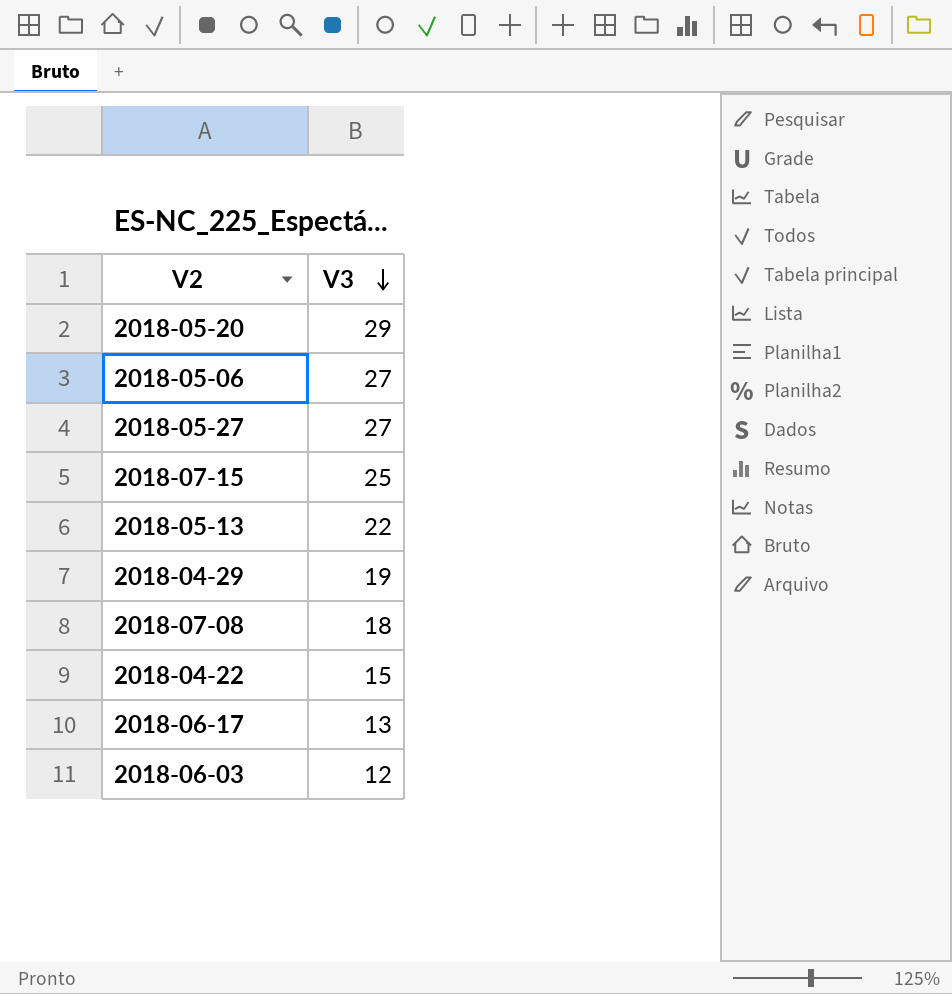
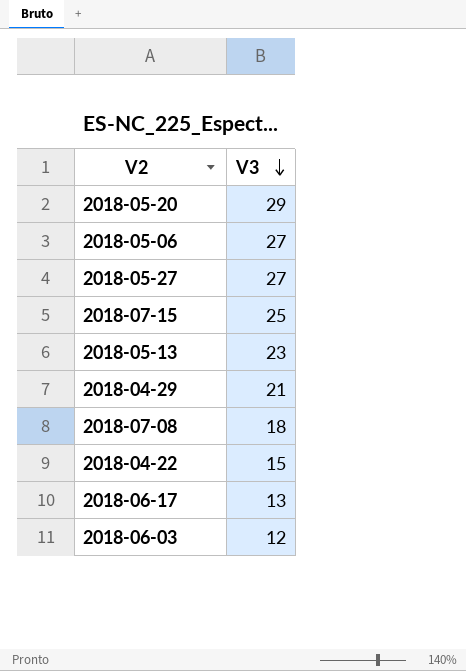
2018-05-13 | V3: 22 -> 23
2018-04-29 | V3: 19 -> 21

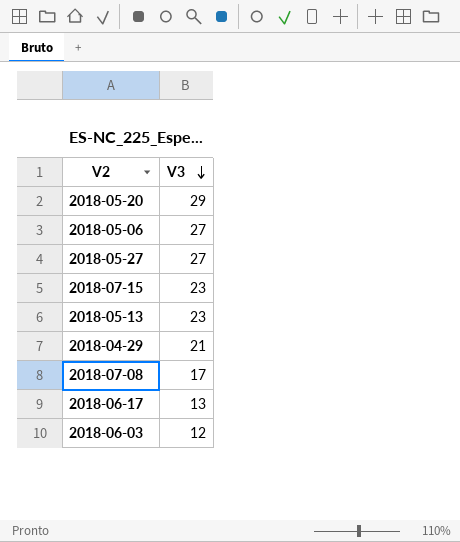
row 2018-04-22: 15 -> none
2018-07-15 | V3: 25 -> 23
2018-07-08 | V3: 18 -> 17

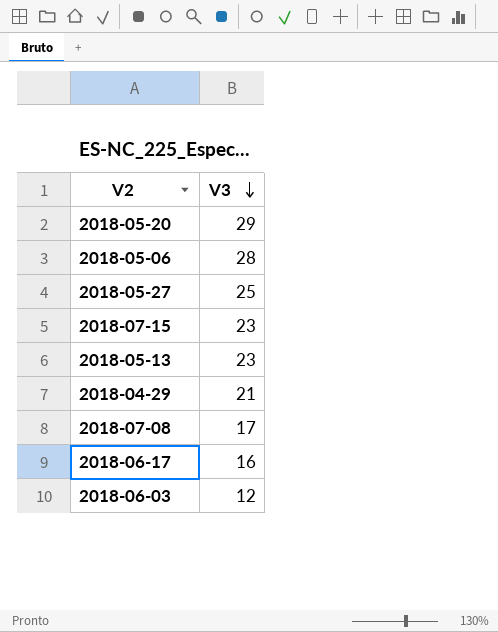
2018-05-06 | V3: 27 -> 28
2018-05-27 | V3: 27 -> 25
2018-06-17 | V3: 13 -> 16

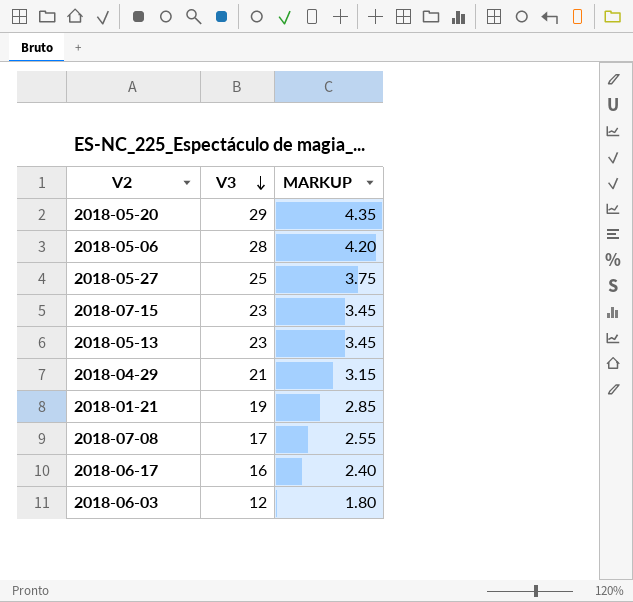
column MARKUP | formula: none -> [V3] * 0.15
row 2018-01-21: none -> 19 | 2.85

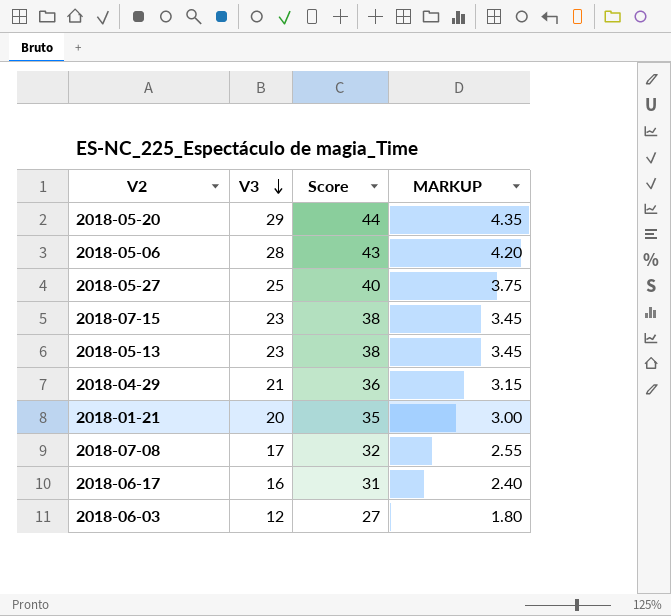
column Score | formula: none -> [V3] + 15
2018-01-21 | V3: 19 -> 20
2018-01-21 | MARKUP: 2.85 -> 3.00

